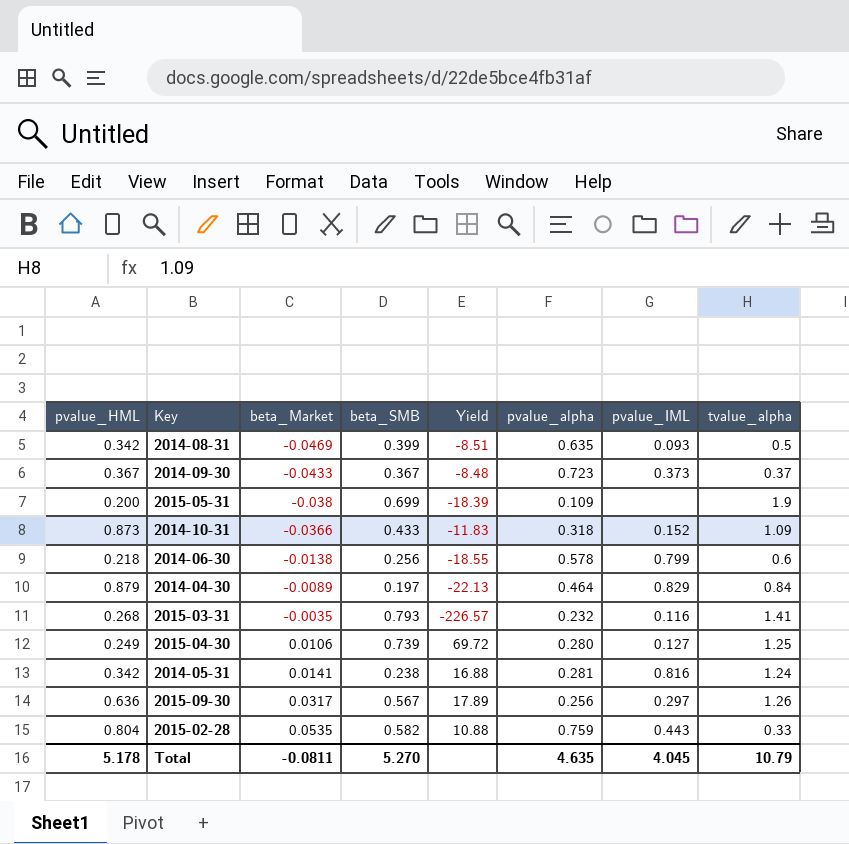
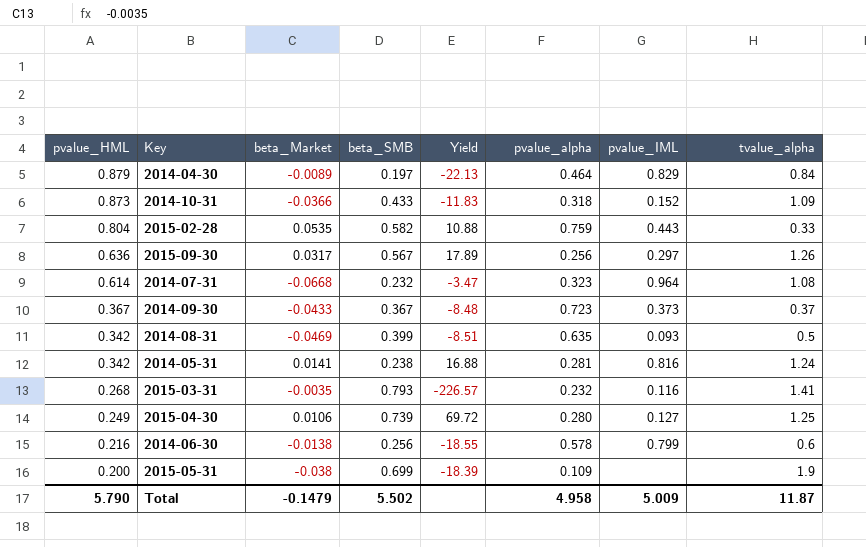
row order: beta_Market ascending -> pvalue_HML descending
row 2014-07-31: none -> 0.614 | -0.0668 | 0.232 | -3.47 | 0.323 | 0.964 | 1.08
2014-06-30 | pvalue_HML: 0.218 -> 0.216
Total | pvalue_HML: 5.178 -> 5.790
Total | beta_Market: -0.0811 -> -0.1479
Total | beta_SMB: 5.270 -> 5.502
Total | pvalue_alpha: 4.635 -> 4.958
Total | pvalue_IML: 4.045 -> 5.009
Total | tvalue_alpha: 10.79 -> 11.87

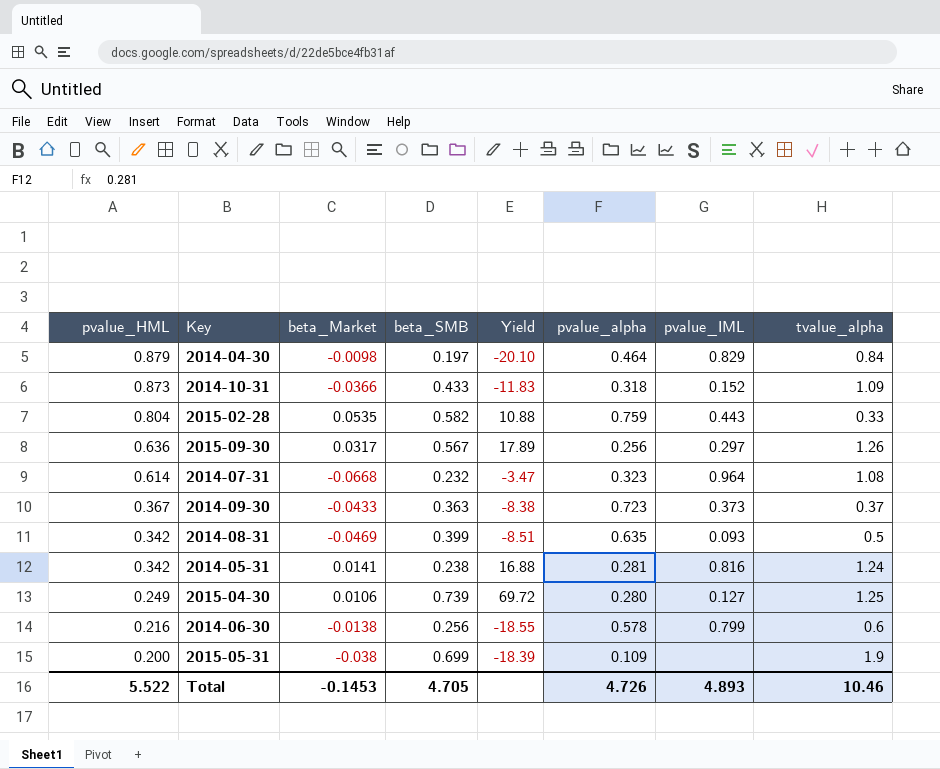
row 2015-03-31: 0.268 | -0.0035 | 0.793 | -226.57 | 0.232 | 0.116 | 1.41 -> none
2014-04-30 | beta_Market: -0.0089 -> -0.0098
2014-04-30 | Yield: -22.13 -> -20.10
2014-09-30 | beta_SMB: 0.367 -> 0.363
2014-09-30 | Yield: -8.48 -> -8.38
Total | pvalue_HML: 5.790 -> 5.522
Total | beta_Market: -0.1479 -> -0.1453
Total | beta_SMB: 5.502 -> 4.705
Total | pvalue_alpha: 4.958 -> 4.726
Total | pvalue_IML: 5.009 -> 4.893
Total | tvalue_alpha: 11.87 -> 10.46

